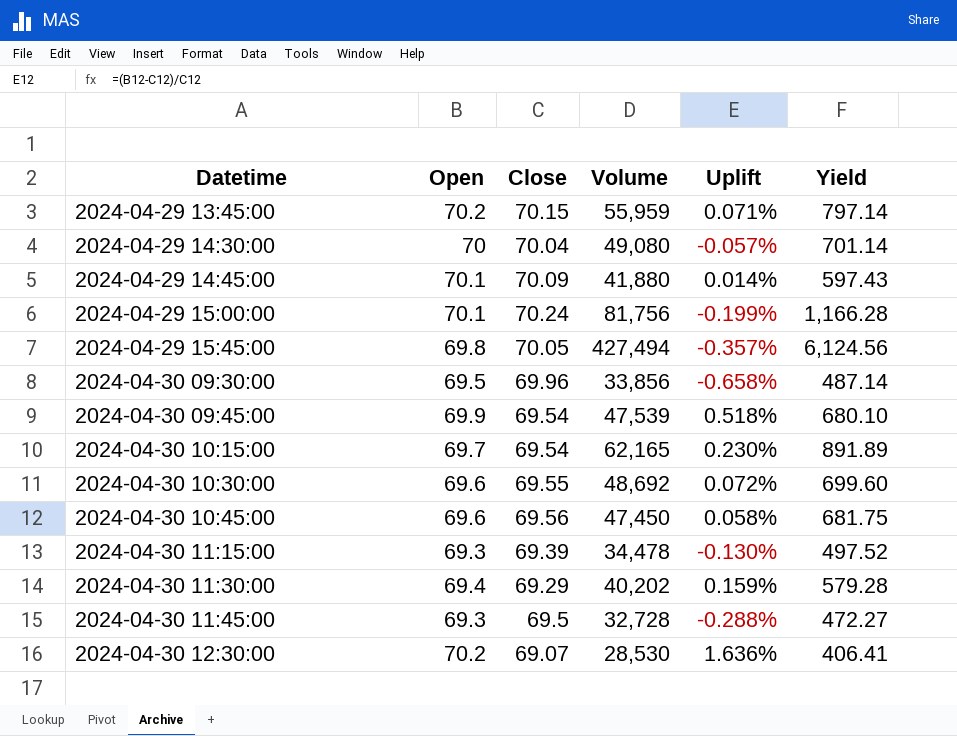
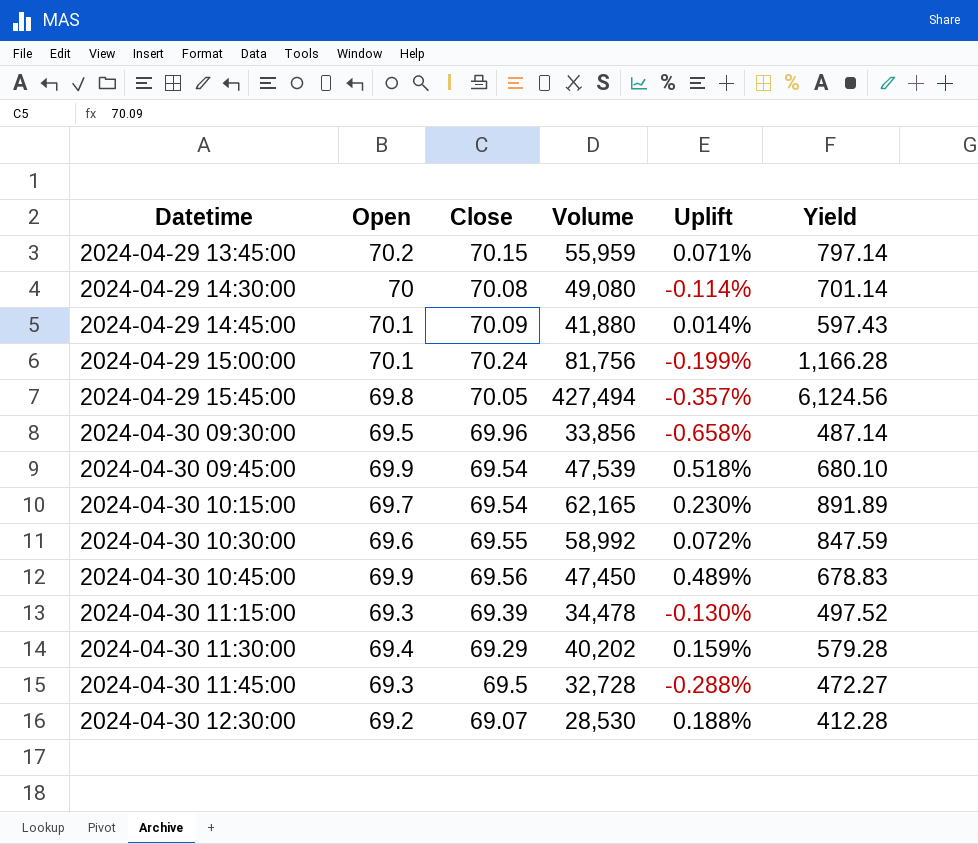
2024-04-29 14:30:00 | Close: 70.04 -> 70.08
2024-04-29 14:30:00 | Uplift: -0.057% -> -0.114%
2024-04-30 10:30:00 | Volume: 48,692 -> 58,992
2024-04-30 10:30:00 | Yield: 699.60 -> 847.59
2024-04-30 10:45:00 | Open: 69.6 -> 69.9
2024-04-30 10:45:00 | Uplift: 0.058% -> 0.489%
2024-04-30 10:45:00 | Yield: 681.75 -> 678.83
2024-04-30 12:30:00 | Open: 70.2 -> 69.2
2024-04-30 12:30:00 | Uplift: 1.636% -> 0.188%
2024-04-30 12:30:00 | Yield: 406.41 -> 412.28

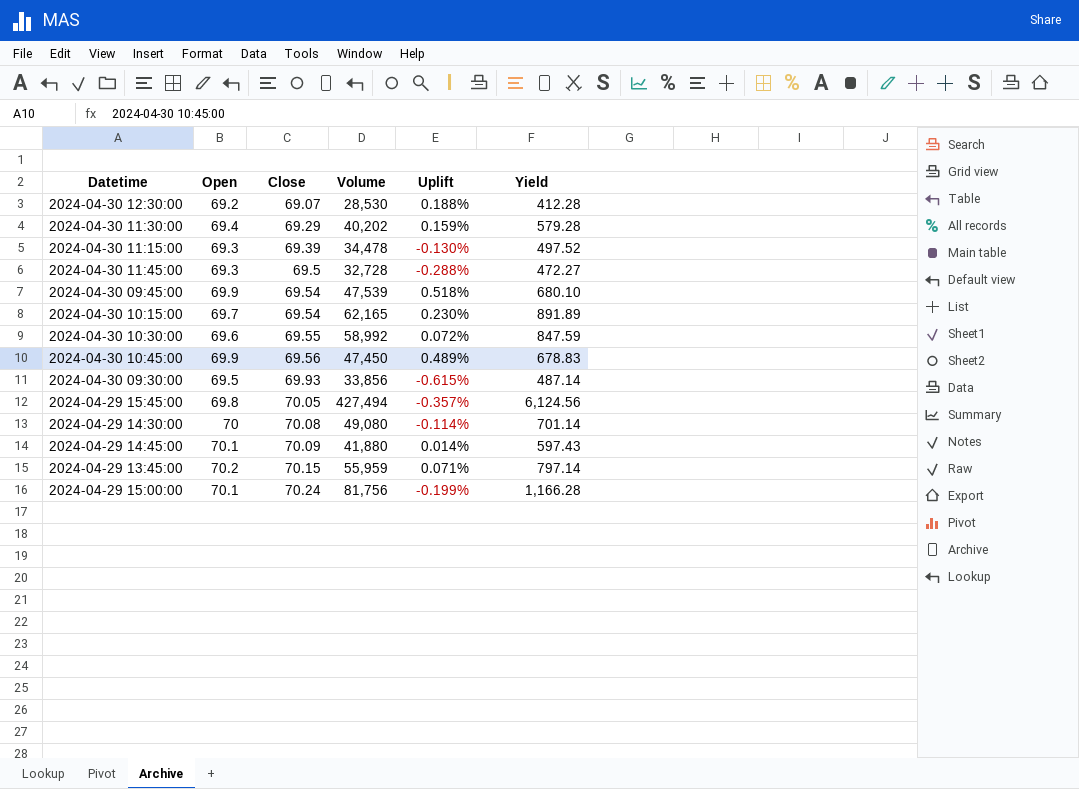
row order: Datetime ascending -> Close ascending
2024-04-30 09:30:00 | Close: 69.96 -> 69.93
2024-04-30 09:30:00 | Uplift: -0.658% -> -0.615%

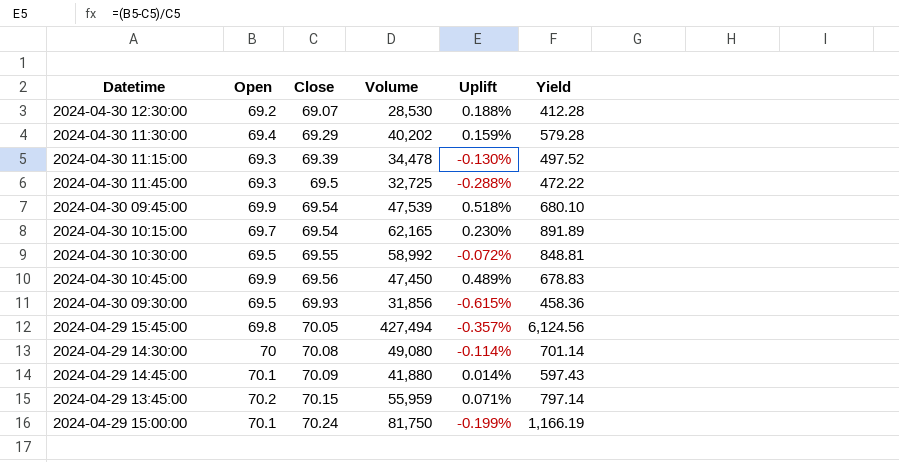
2024-04-30 11:45:00 | Volume: 32,728 -> 32,725
2024-04-30 11:45:00 | Yield: 472.27 -> 472.22
2024-04-30 10:30:00 | Open: 69.6 -> 69.5
2024-04-30 10:30:00 | Uplift: 0.072% -> -0.072%
2024-04-30 10:30:00 | Yield: 847.59 -> 848.81
2024-04-30 09:30:00 | Volume: 33,856 -> 31,856
2024-04-30 09:30:00 | Yield: 487.14 -> 458.36
2024-04-29 15:00:00 | Volume: 81,756 -> 81,750
2024-04-29 15:00:00 | Yield: 1,166.28 -> 1,166.19

